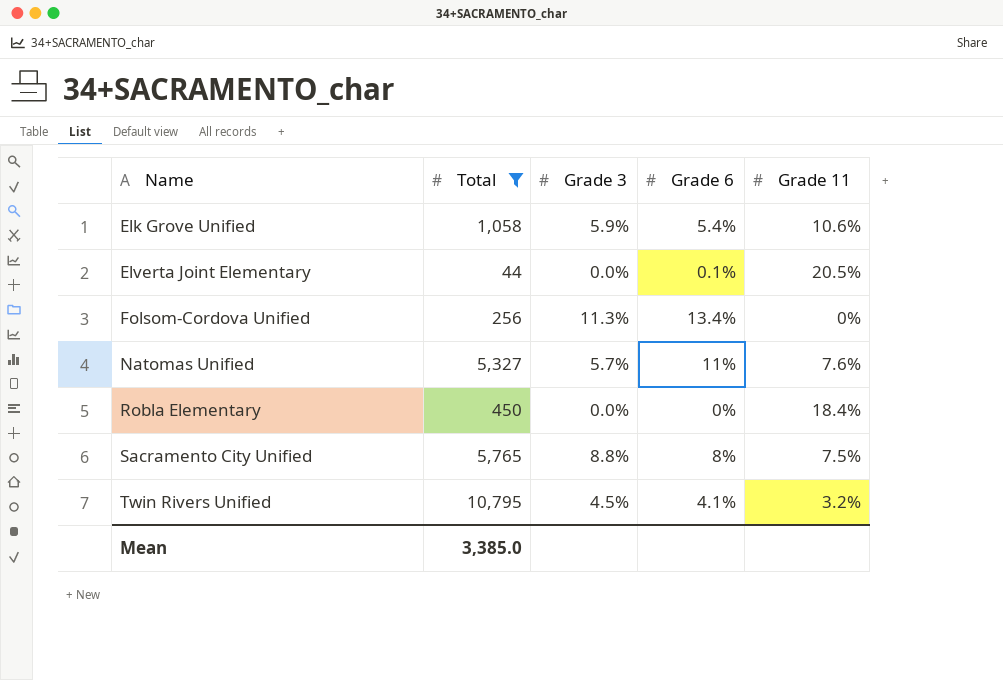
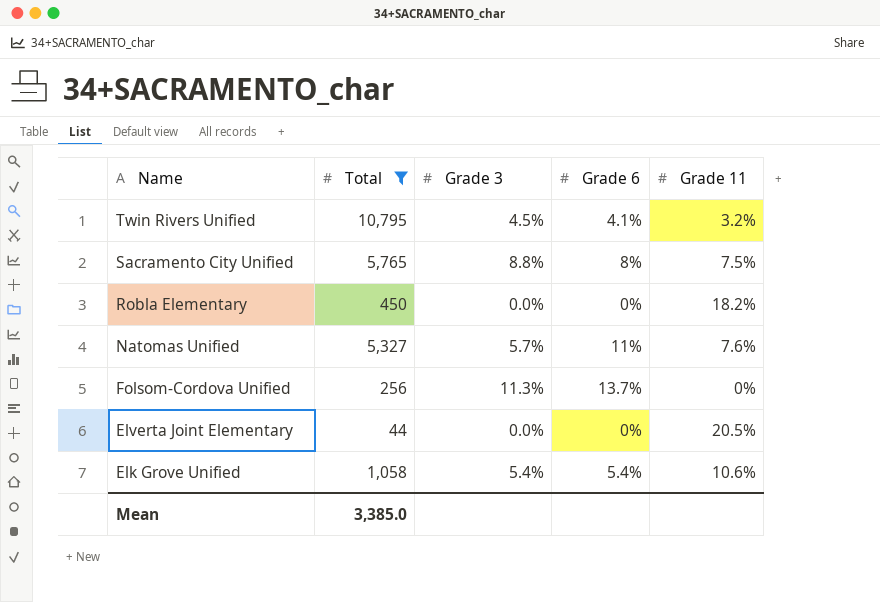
row order: Name ascending -> Name descending
Robla Elementary | Grade 11: 18.4% -> 18.2%
Folsom-Cordova Unified | Grade 6: 13.4% -> 13.7%
Elverta Joint Elementary | Grade 6: 0.1% -> 0%
Elk Grove Unified | Grade 3: 5.9% -> 5.4%

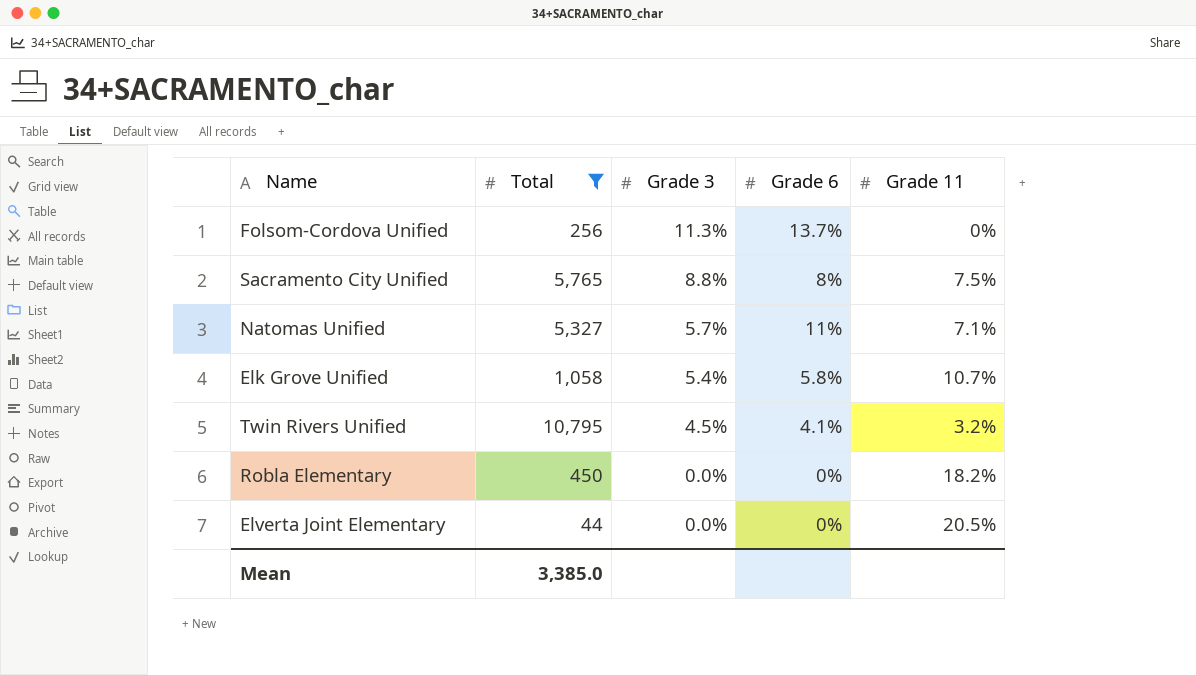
row order: Name descending -> Grade 3 descending
Natomas Unified | Grade 11: 7.6% -> 7.1%
Elk Grove Unified | Grade 6: 5.4% -> 5.8%
Elk Grove Unified | Grade 11: 10.6% -> 10.7%

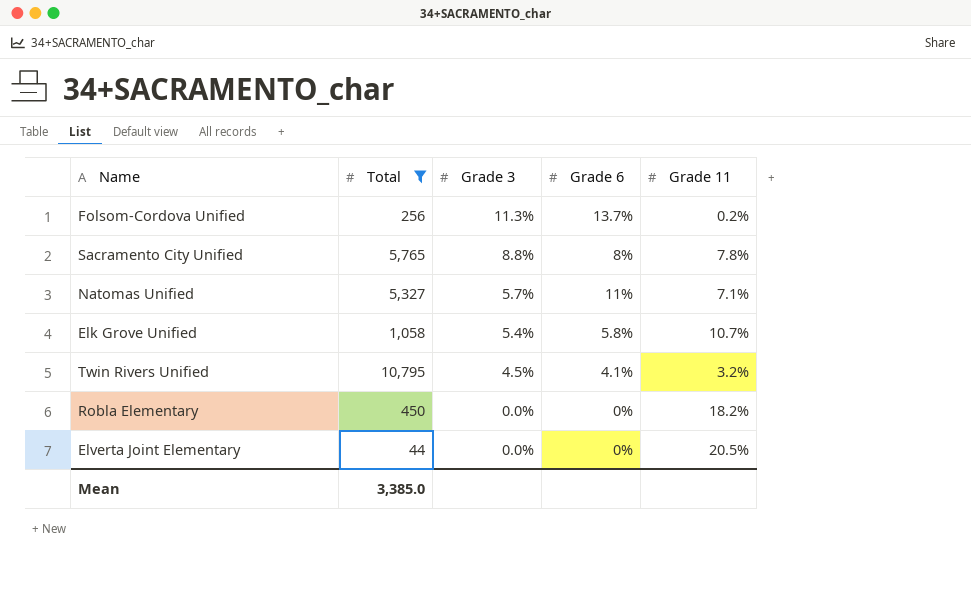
Folsom-Cordova Unified | Grade 11: 0% -> 0.2%
Sacramento City Unified | Grade 11: 7.5% -> 7.8%

